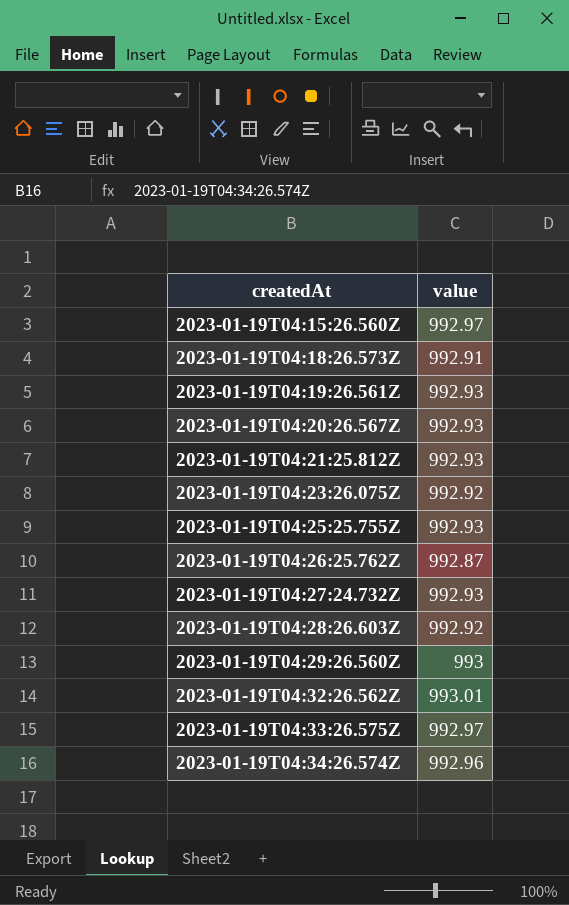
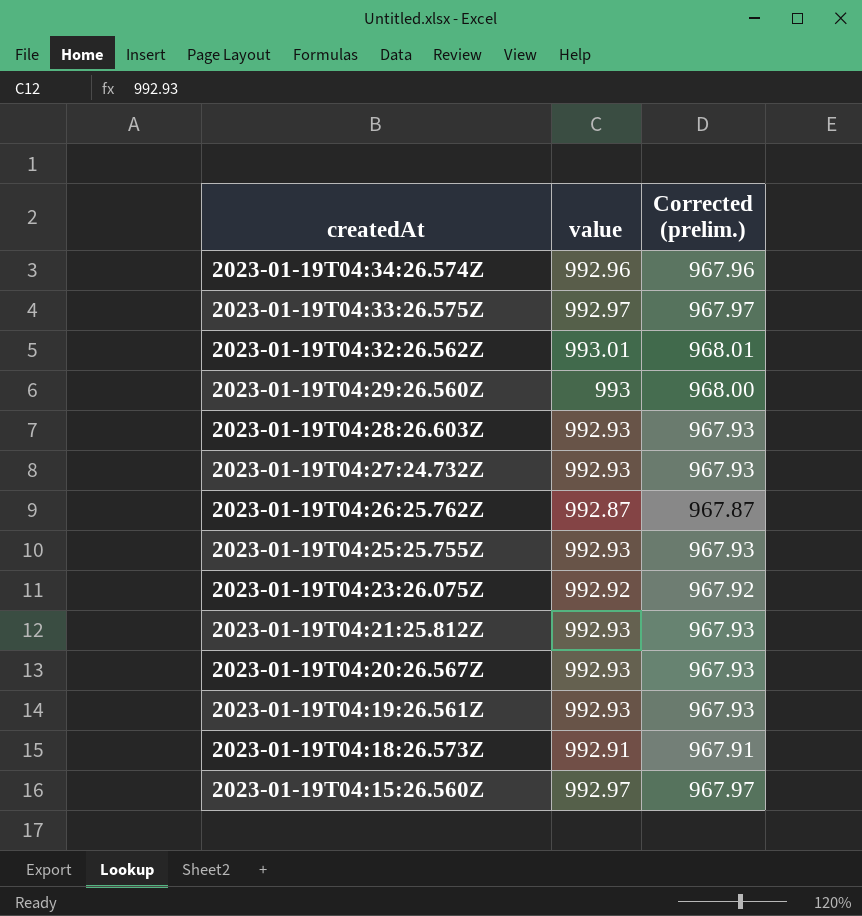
row order: createdAt ascending -> createdAt descending
column Corrected (prelim.) | formula: none -> [value] - 25
2023-01-19T04:28:26.603Z | value: 992.92 -> 992.93

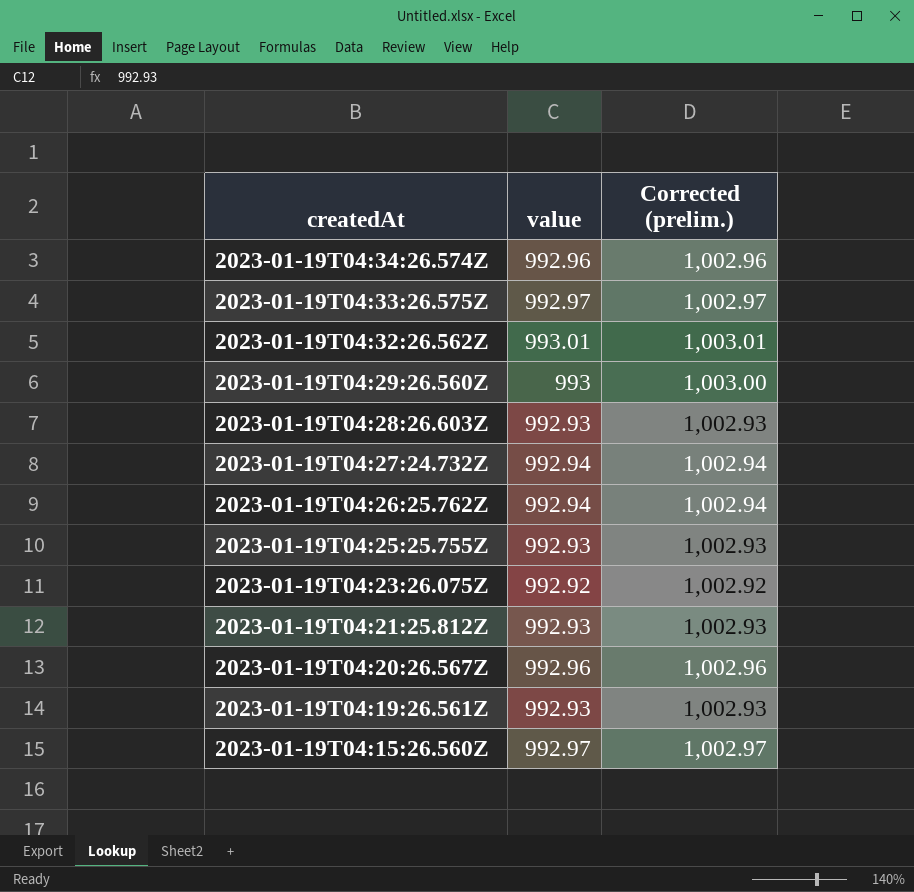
column Corrected (prelim.) | formula: [value] - 25 -> [value] + 10
row 2023-01-19T04:18:26.573Z: 992.91 | 967.91 -> none
2023-01-19T04:27:24.732Z | value: 992.93 -> 992.94
2023-01-19T04:26:25.762Z | value: 992.87 -> 992.94
2023-01-19T04:20:26.567Z | value: 992.93 -> 992.96

